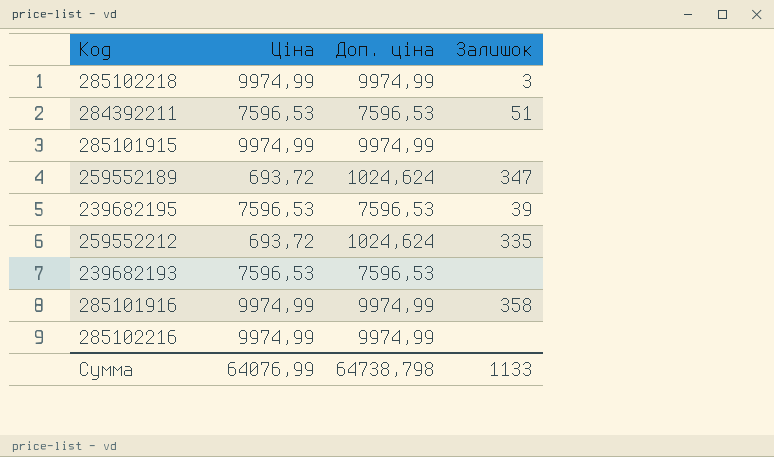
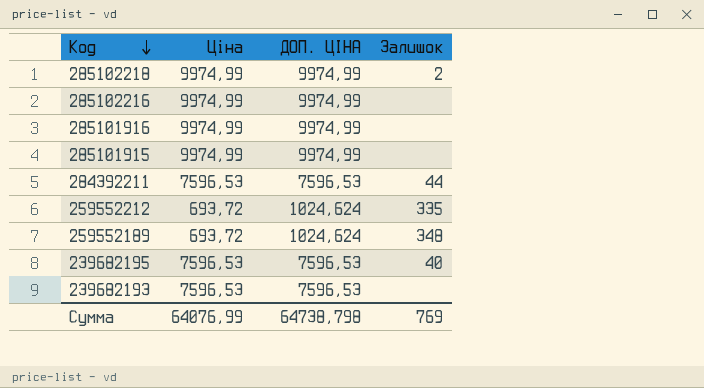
row order: none -> Код descending
column name: Доп. ціна -> ДОП. ЦІНА
285102218 | Залишок: 3 -> 2
285101916 | Залишок: 358 -> none
284392211 | Залишок: 51 -> 44
259552189 | Залишок: 347 -> 348
239682195 | Залишок: 39 -> 40
Сумма | Залишок: 1133 -> 769

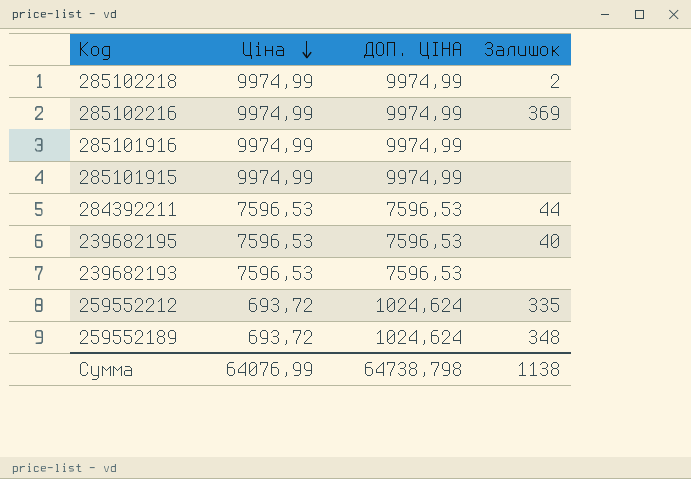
row order: Код descending -> Ціна descending
285102216 | Залишок: none -> 369
Сумма | Залишок: 769 -> 1138

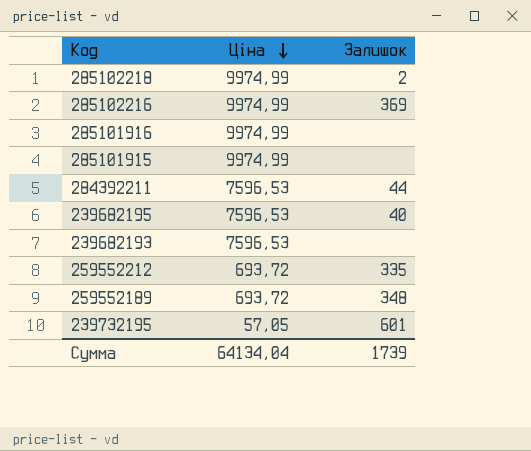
column ДОП. ЦІНА | position: 3 -> none
row 239732195: none -> 57,05 | 601
Сумма | Ціна: 64076,99 -> 64134,04
Сумма | Залишок: 1138 -> 1739

